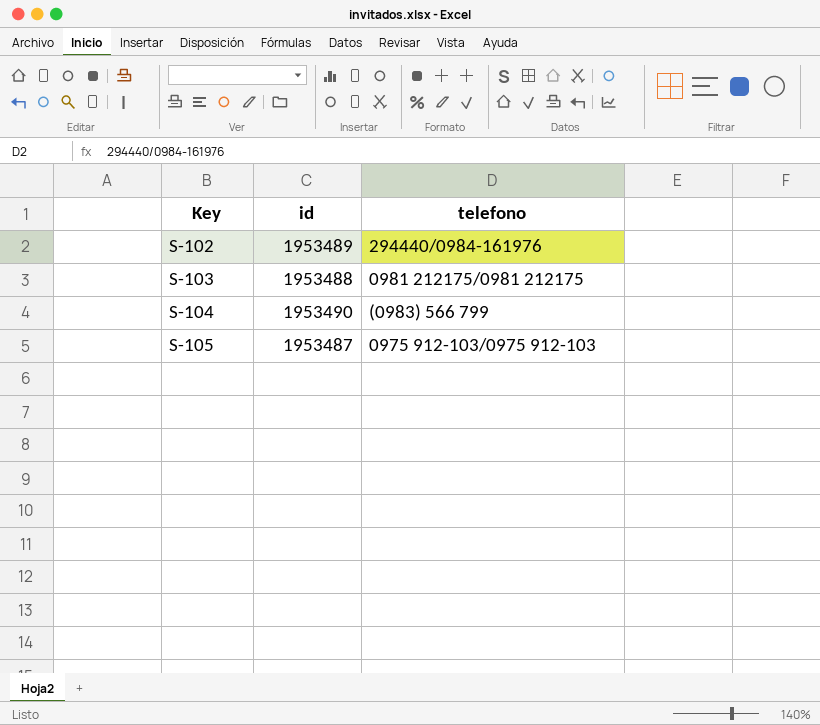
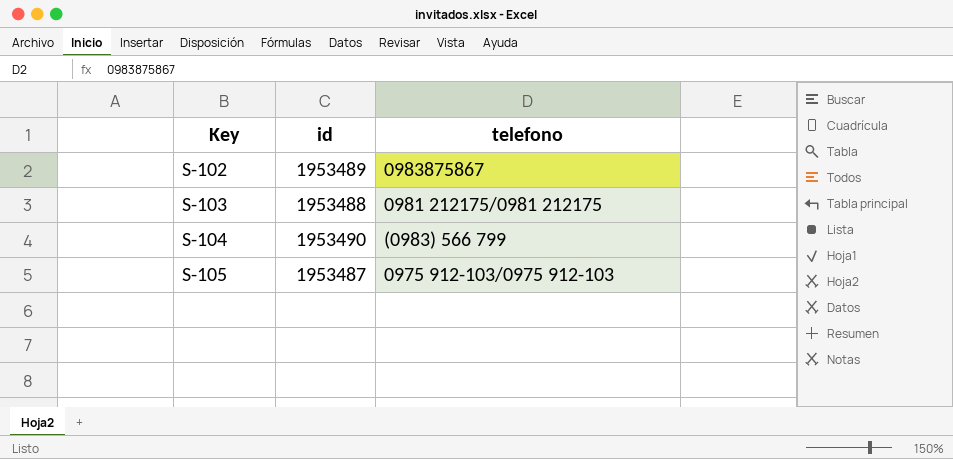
S-102 | telefono: 294440/0984-161976 -> 0983875867

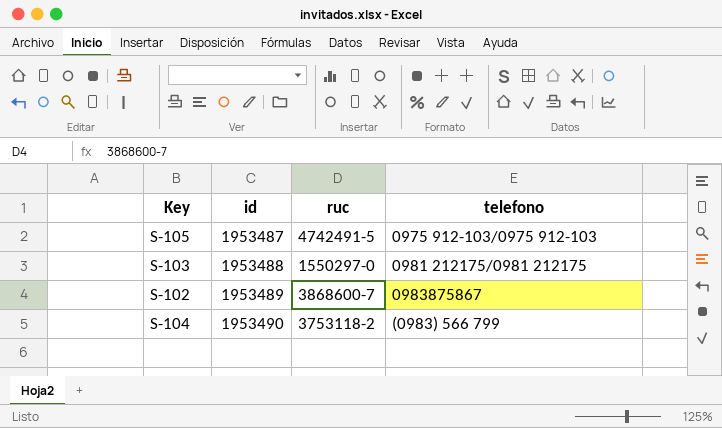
row order: Key ascending -> id ascending
column ruc | position: none -> 3

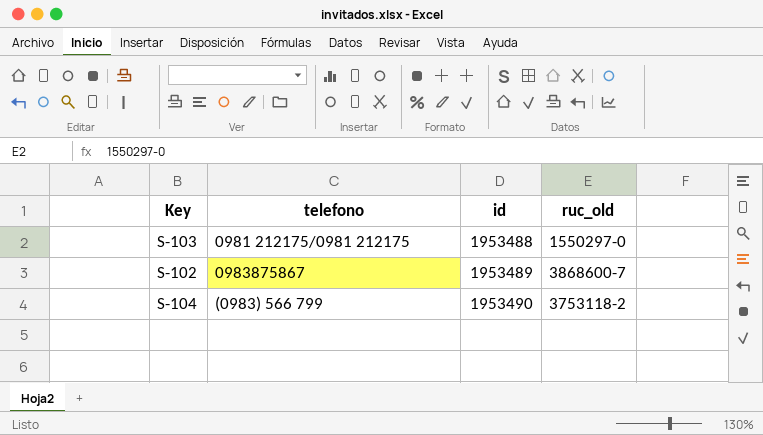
column telefono | position: 4 -> 2
column name: ruc -> ruc_old
row S-105: 1953487 | 4742491-5 | 0975 912-103/0975 912-103 -> none

